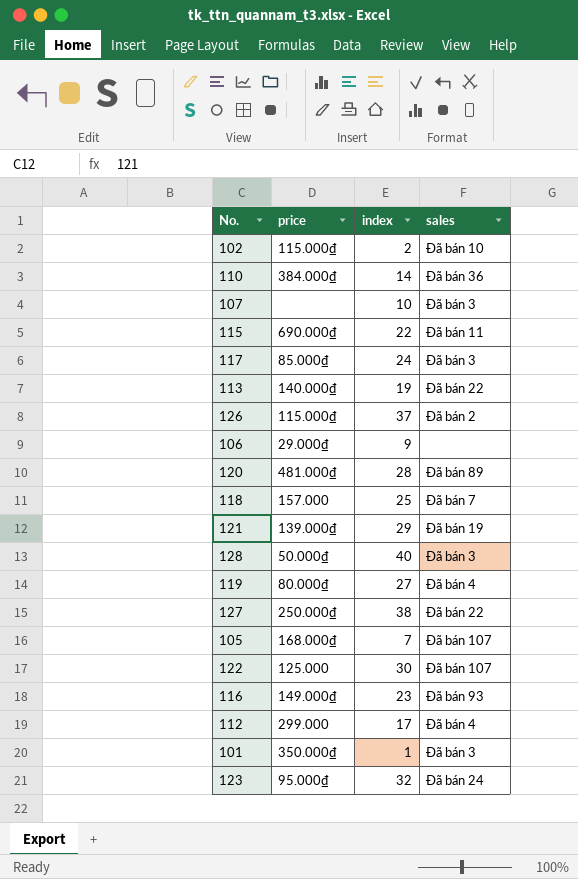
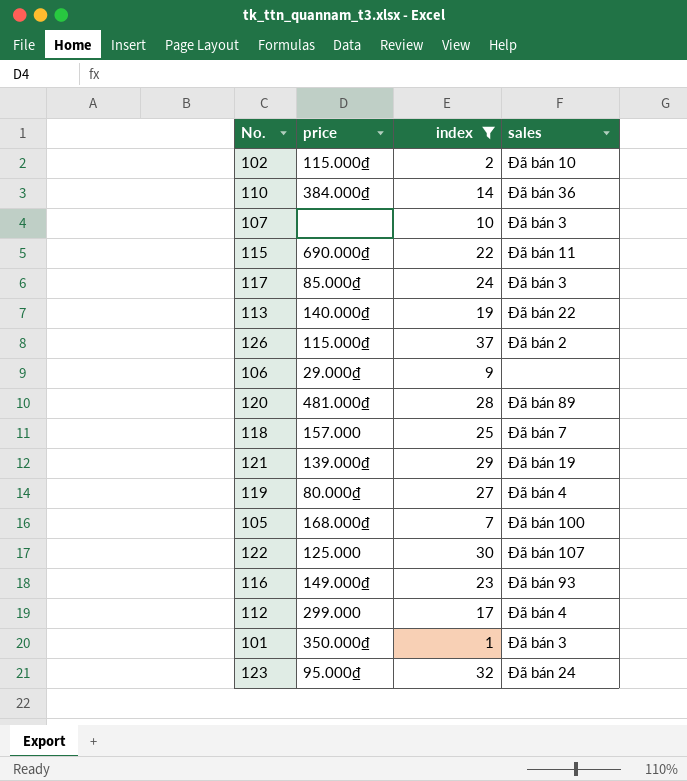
filter: none -> index <= 37
105 | sales: Đã bán 107 -> Đã bán 100

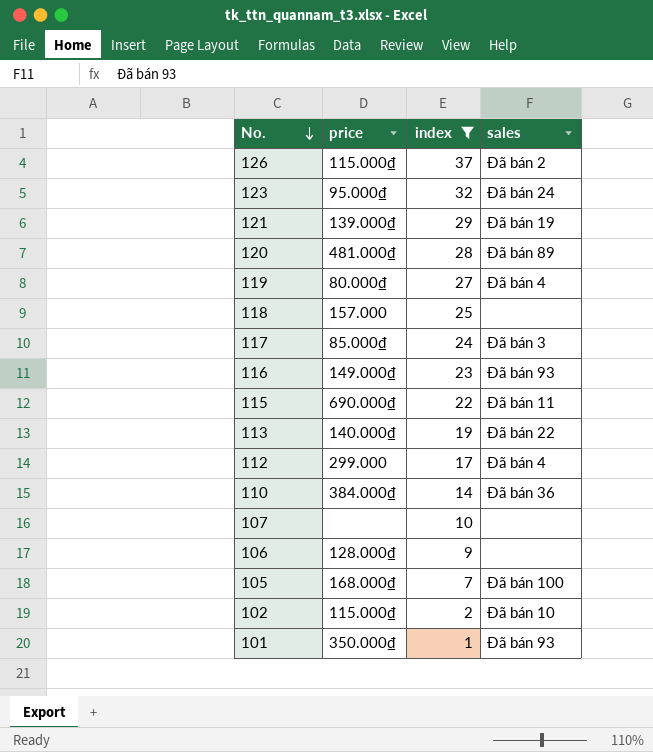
row order: none -> No. descending
row 122: 125.000 | 30 | Đã bán 107 -> none
118 | sales: Đã bán 7 -> none
107 | sales: Đã bán 3 -> none
106 | price: 29.000₫ -> 128.000₫
101 | sales: Đã bán 3 -> Đã bán 93

